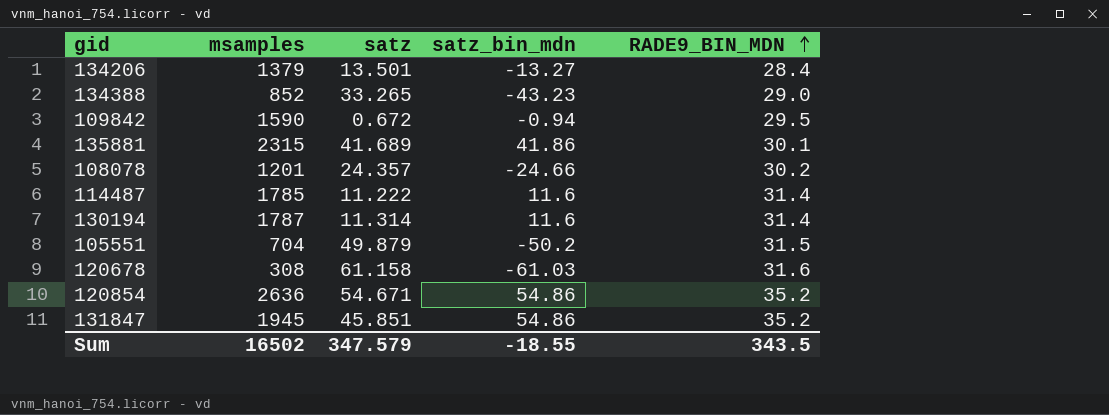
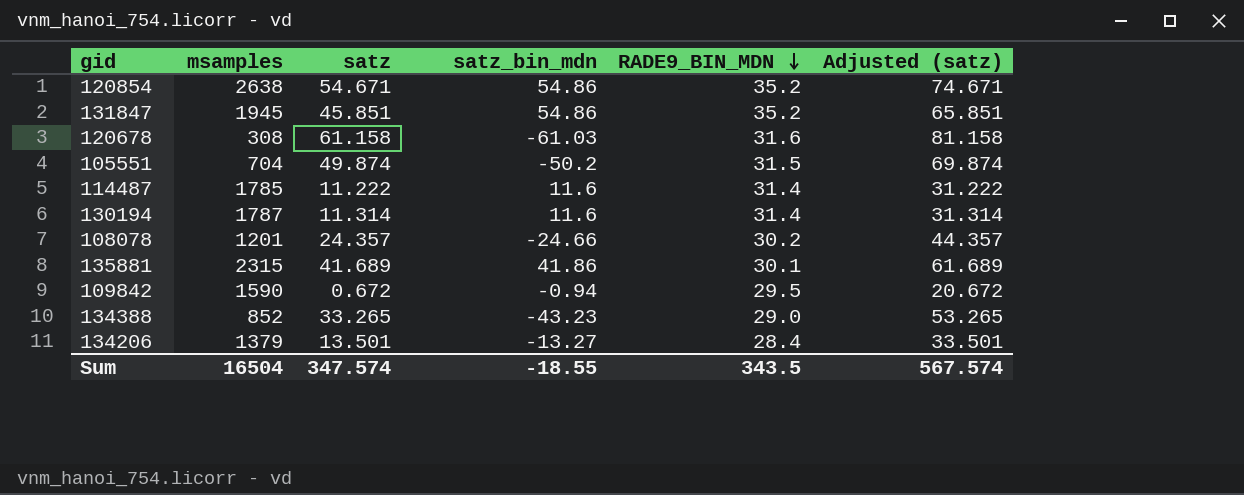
row order: RADE9_BIN_MDN ascending -> RADE9_BIN_MDN descending
column Adjusted (satz) | formula: none -> [satz] + 20
120854 | msamples: 2636 -> 2638
105551 | satz: 49.879 -> 49.874
Sum | msamples: 16502 -> 16504
Sum | satz: 347.579 -> 347.574

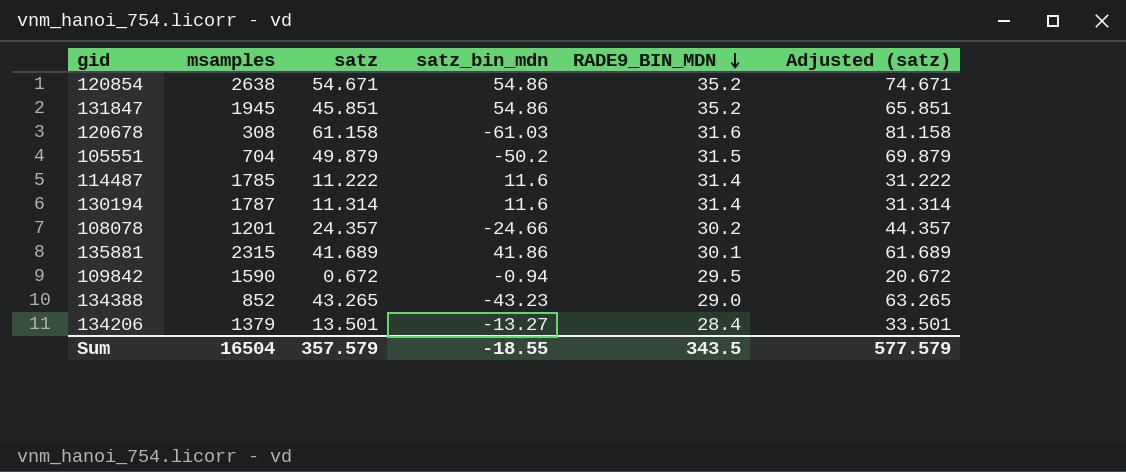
105551 | satz: 49.874 -> 49.879
105551 | Adjusted (satz): 69.874 -> 69.879
134388 | satz: 33.265 -> 43.265
134388 | Adjusted (satz): 53.265 -> 63.265
Sum | satz: 347.574 -> 357.579
Sum | Adjusted (satz): 567.574 -> 577.579

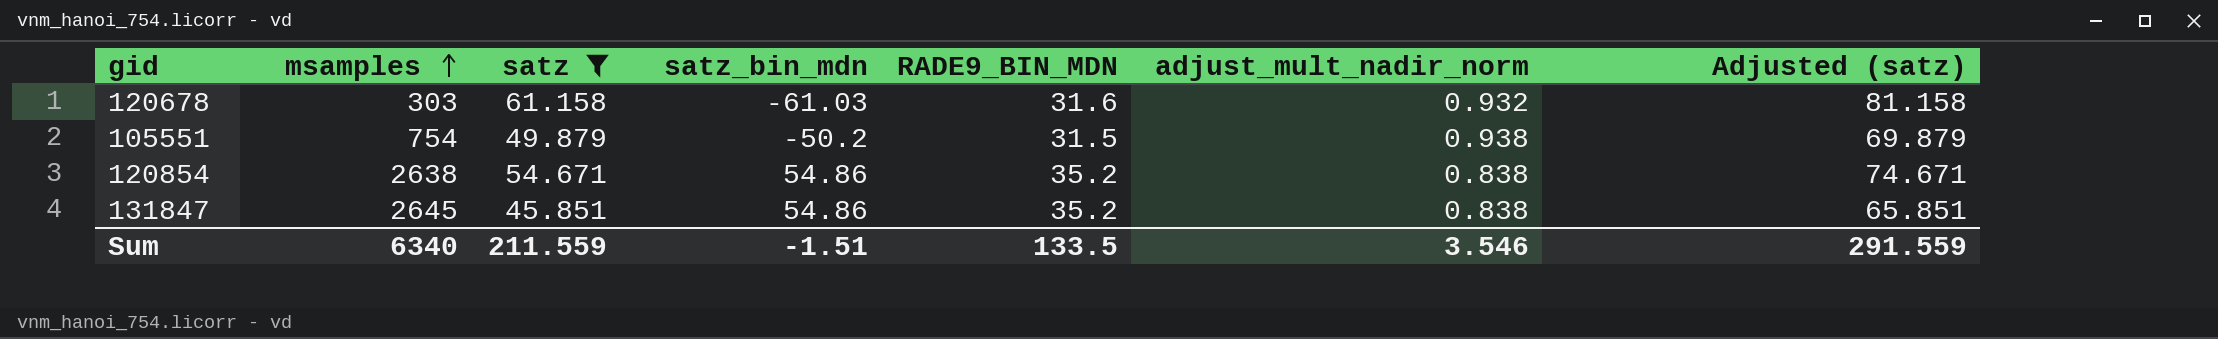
filter: none -> satz >= 45.851
row order: RADE9_BIN_MDN descending -> msamples ascending
column adjust_mult_nadir_norm | position: none -> 6
120678 | msamples: 308 -> 303
105551 | msamples: 704 -> 754
131847 | msamples: 1945 -> 2645
Sum | msamples: 16504 -> 6340
Sum | satz: 357.579 -> 211.559
Sum | satz_bin_mdn: -18.55 -> -1.51
Sum | RADE9_BIN_MDN: 343.5 -> 133.5
Sum | Adjusted (satz): 577.579 -> 291.559

